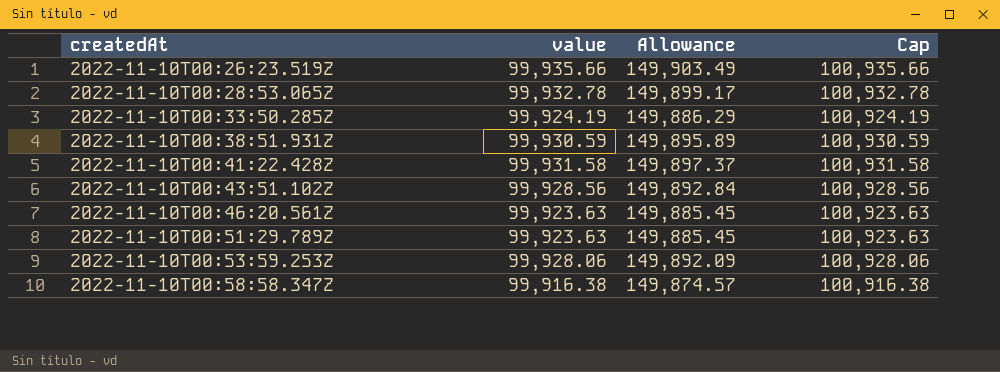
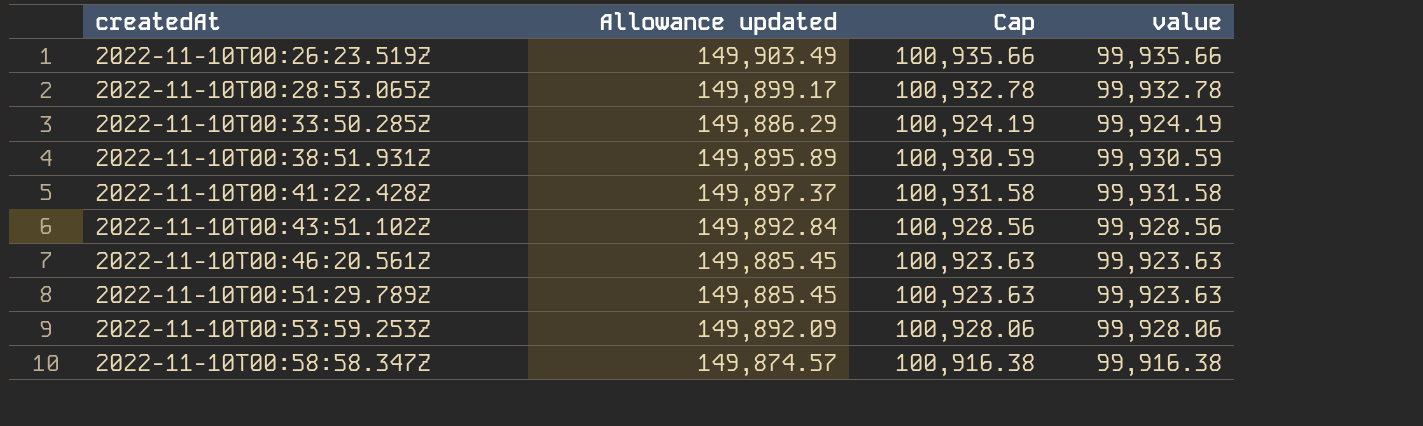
column name: Allowance -> Allowance updated
column value | position: 2 -> 4

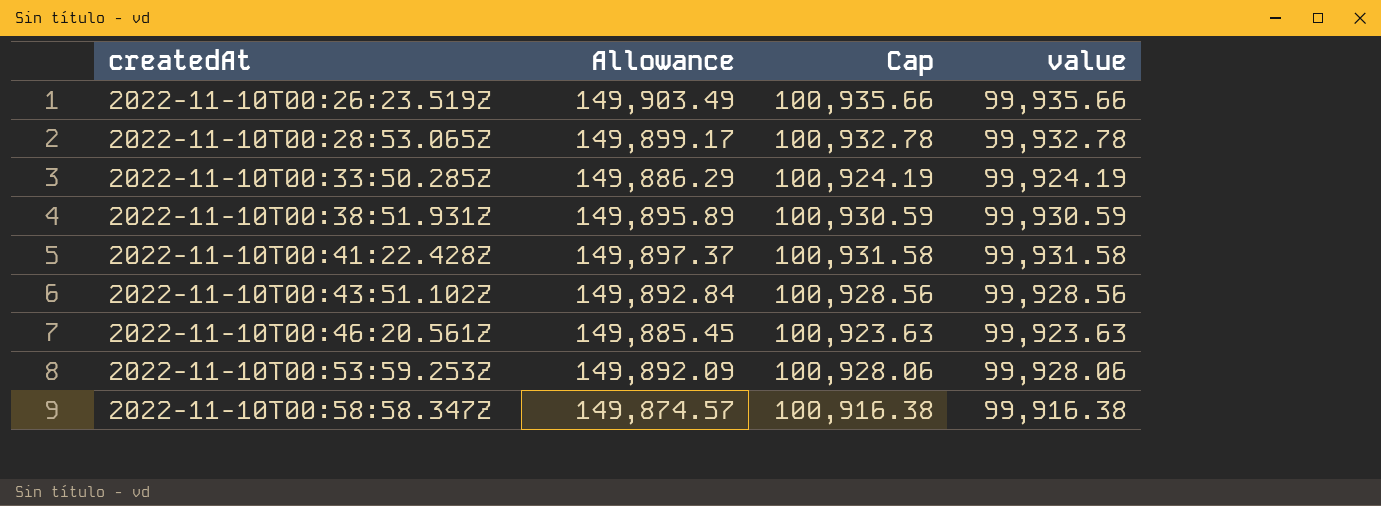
column name: Allowance updated -> Allowance
row 2022-11-10T00:51:29.789Z: 149,885.45 | 100,923.63 | 99,923.63 -> none

